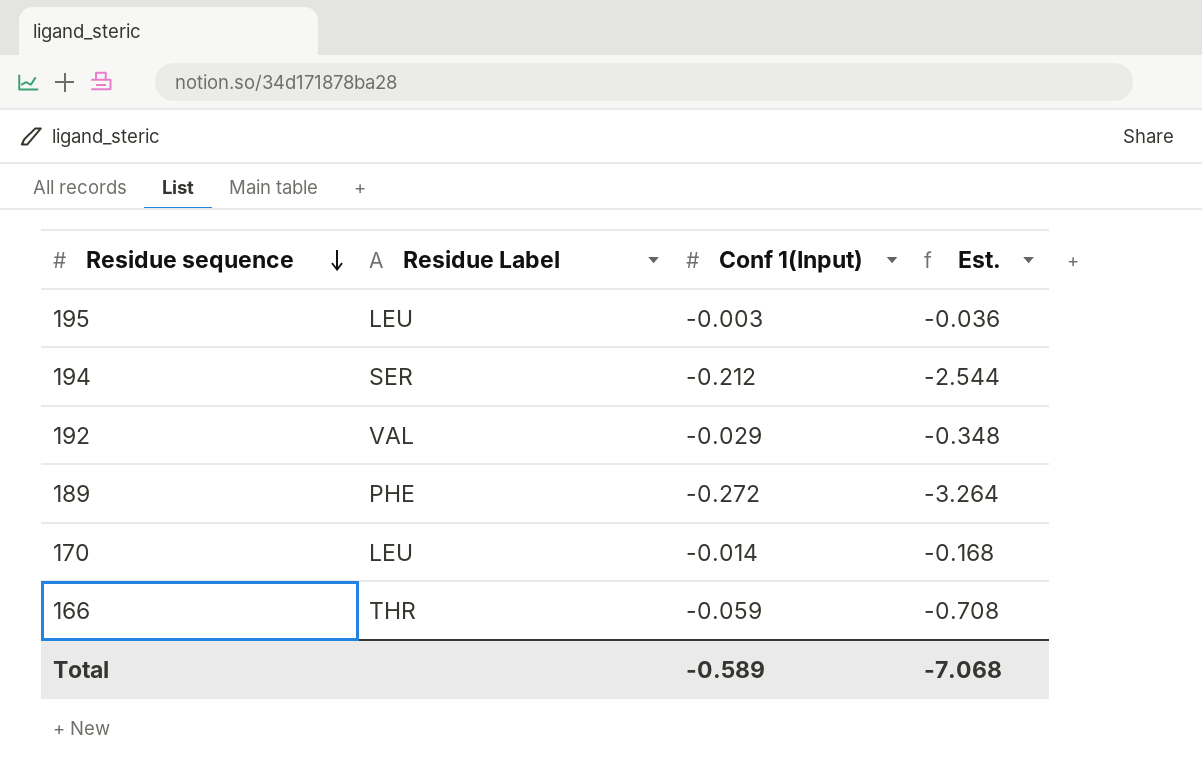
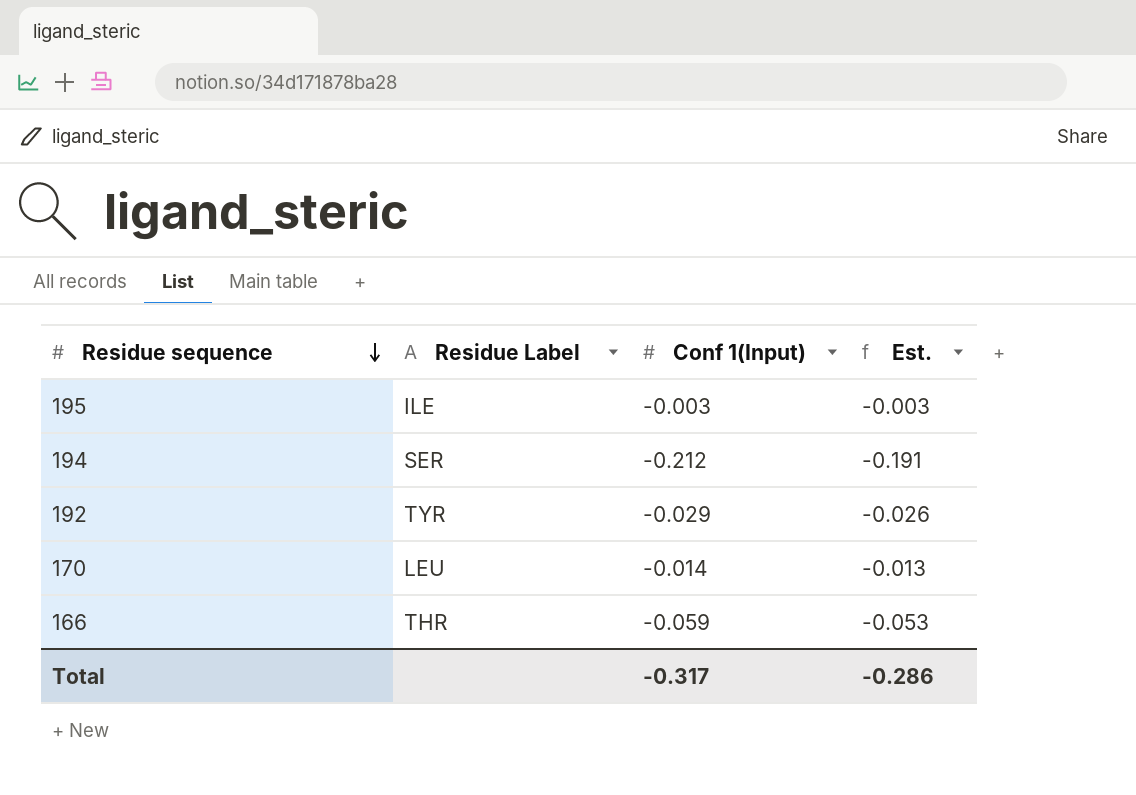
column Est. | formula: [Conf 1(Input)] * 12 -> [Conf 1(Input)] * 0.9
row 189: PHE | -0.272 | -3.264 -> none
195 | Residue Label: LEU -> ILE
192 | Residue Label: VAL -> TYR
Total | Conf 1(Input): -0.589 -> -0.317
Total | Est.: -7.068 -> -0.286

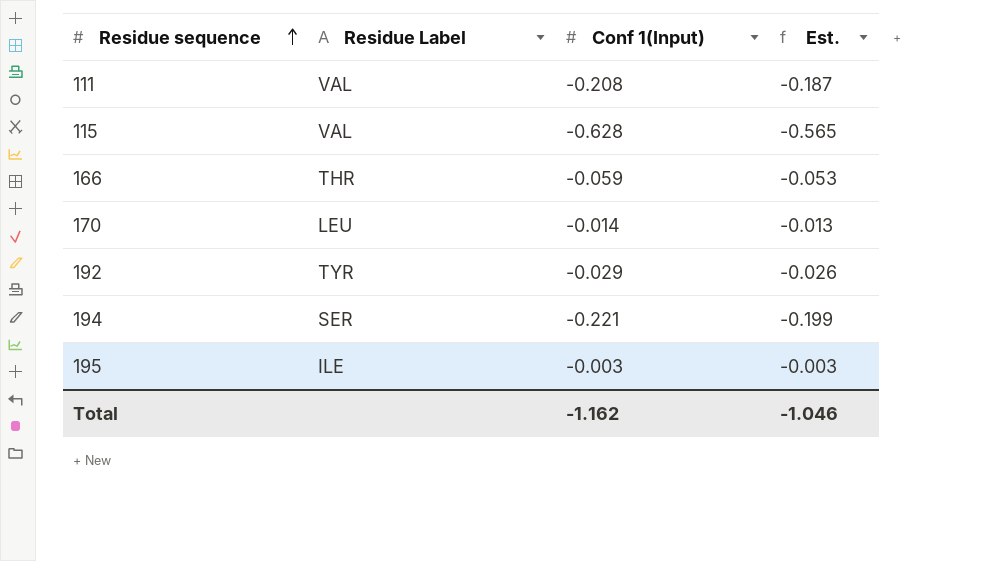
row order: Residue sequence descending -> Residue sequence ascending
row 111: none -> VAL | -0.208 | -0.187
row 115: none -> VAL | -0.628 | -0.565
194 | Conf 1(Input): -0.212 -> -0.221
194 | Est.: -0.191 -> -0.199
Total | Conf 1(Input): -0.317 -> -1.162
Total | Est.: -0.286 -> -1.046

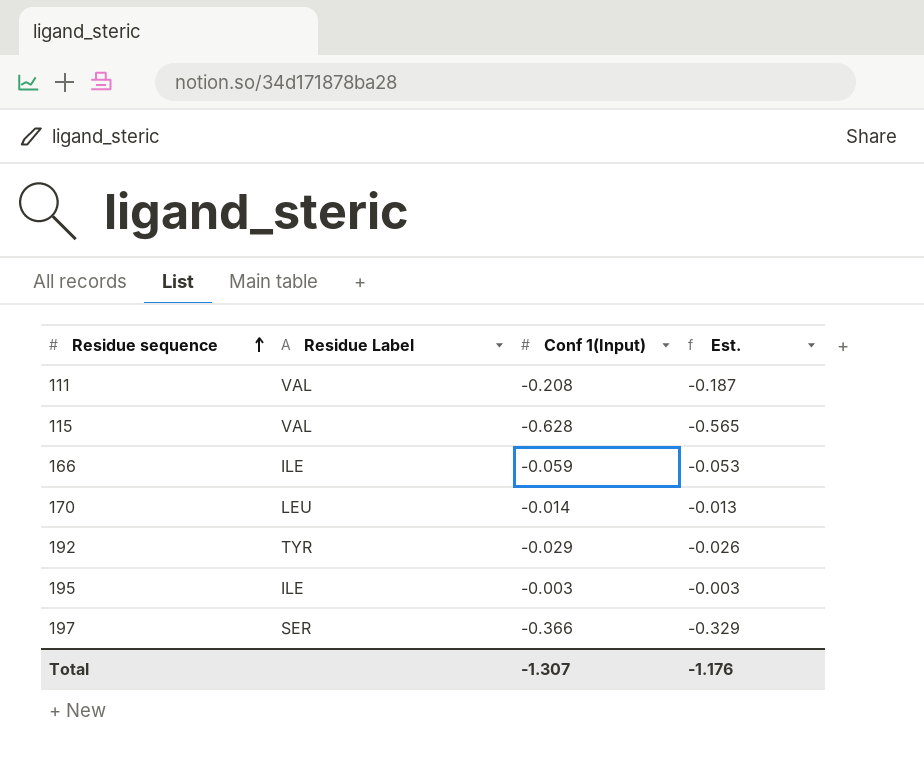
row 194: SER | -0.221 | -0.199 -> none
166 | Residue Label: THR -> ILE
row 197: none -> SER | -0.366 | -0.329
Total | Conf 1(Input): -1.162 -> -1.307
Total | Est.: -1.046 -> -1.176

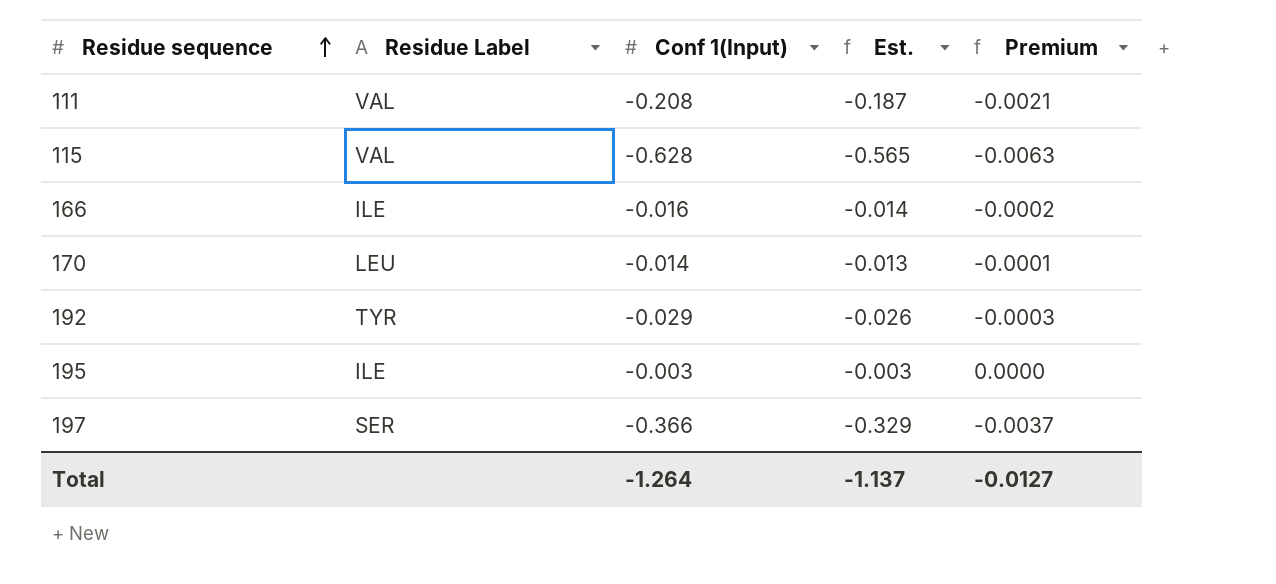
column Premium | formula: none -> [Conf 1(Input)] * 0.01
166 | Conf 1(Input): -0.059 -> -0.016
166 | Est.: -0.053 -> -0.014
Total | Conf 1(Input): -1.307 -> -1.264
Total | Est.: -1.176 -> -1.137

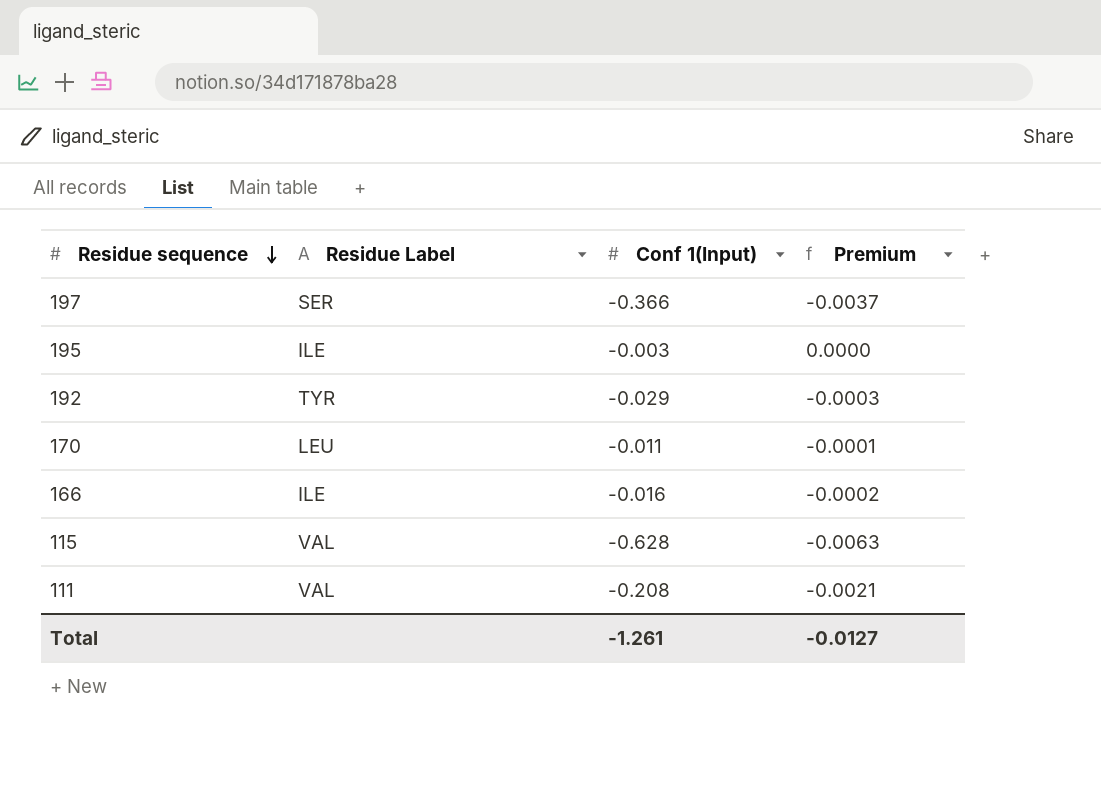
row order: Residue sequence ascending -> Residue sequence descending
column Est. | formula: [Conf 1(Input)] * 0.9 -> none
170 | Conf 1(Input): -0.014 -> -0.011
Total | Conf 1(Input): -1.264 -> -1.261

